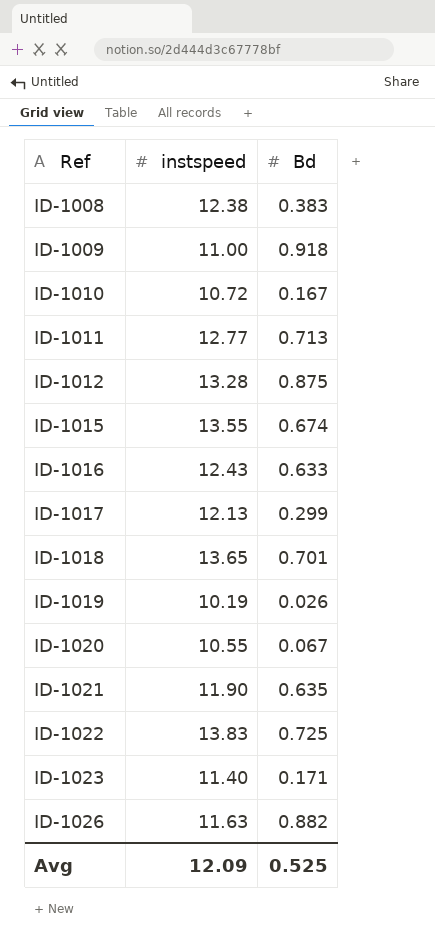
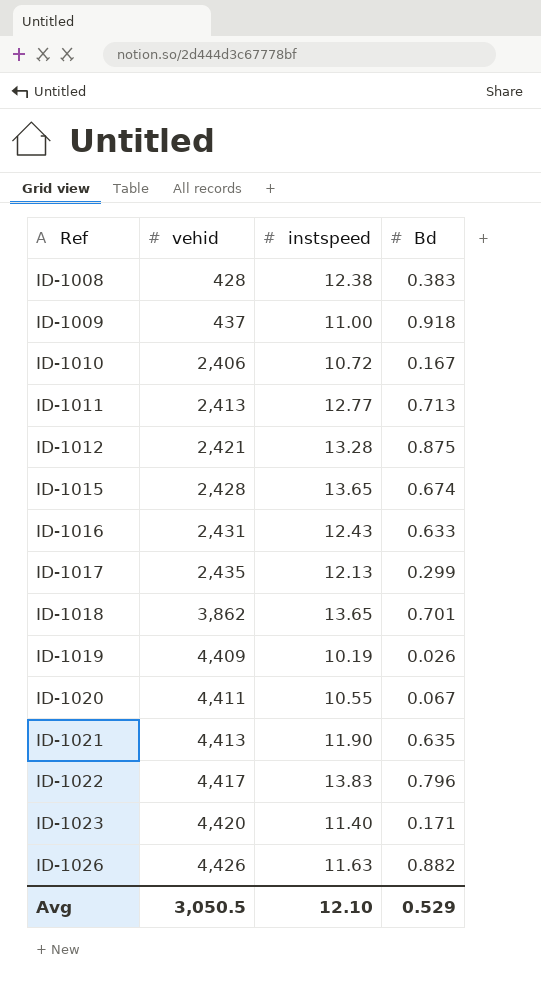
column vehid | position: none -> 2
ID-1015 | instspeed: 13.55 -> 13.65
ID-1022 | Bd: 0.725 -> 0.796
Avg | instspeed: 12.09 -> 12.10
Avg | Bd: 0.525 -> 0.529

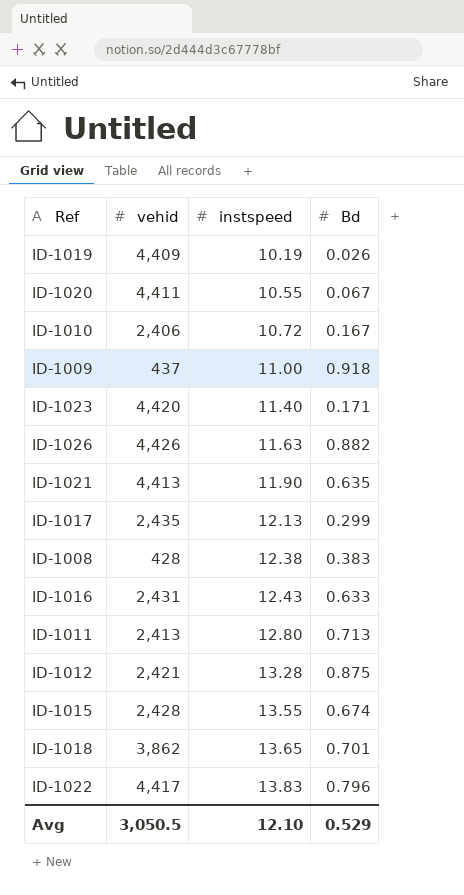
row order: Ref ascending -> instspeed ascending
ID-1011 | instspeed: 12.77 -> 12.80
ID-1015 | instspeed: 13.65 -> 13.55

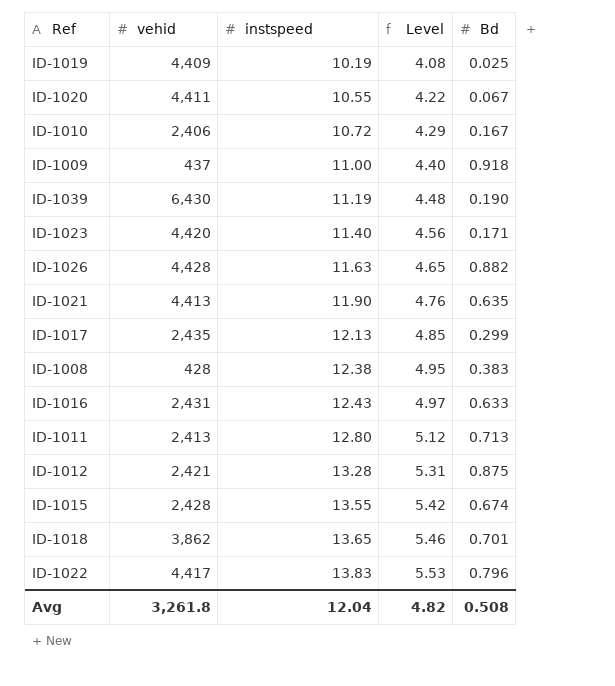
column Level | formula: none -> [instspeed] * 0.4
ID-1019 | Bd: 0.026 -> 0.025
row ID-1039: none -> 6,430 | 11.19 | 4.48 | 0.190
ID-1026 | vehid: 4,426 -> 4,428
Avg | vehid: 3,050.5 -> 3,261.8
Avg | instspeed: 12.10 -> 12.04
Avg | Bd: 0.529 -> 0.508

